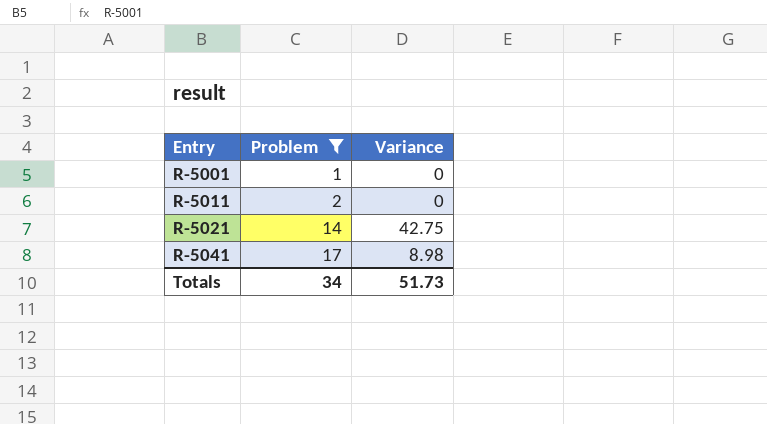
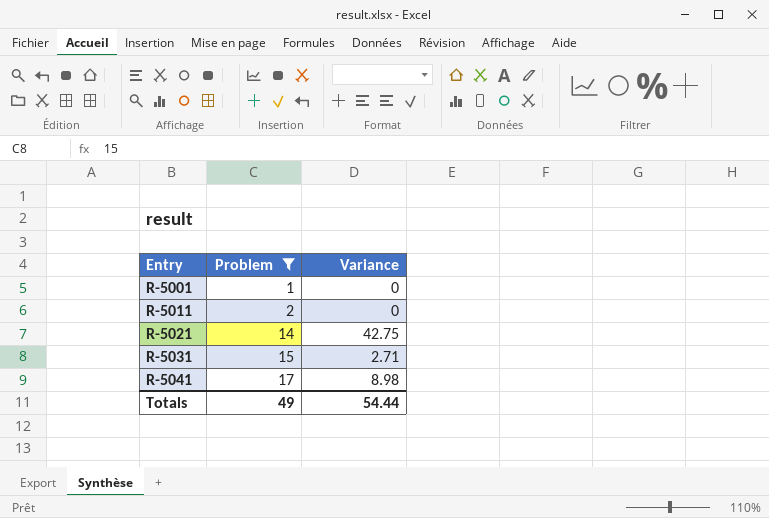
row R-5031: none -> 15 | 2.71
Totals | Problem: 34 -> 49
Totals | Variance: 51.73 -> 54.44

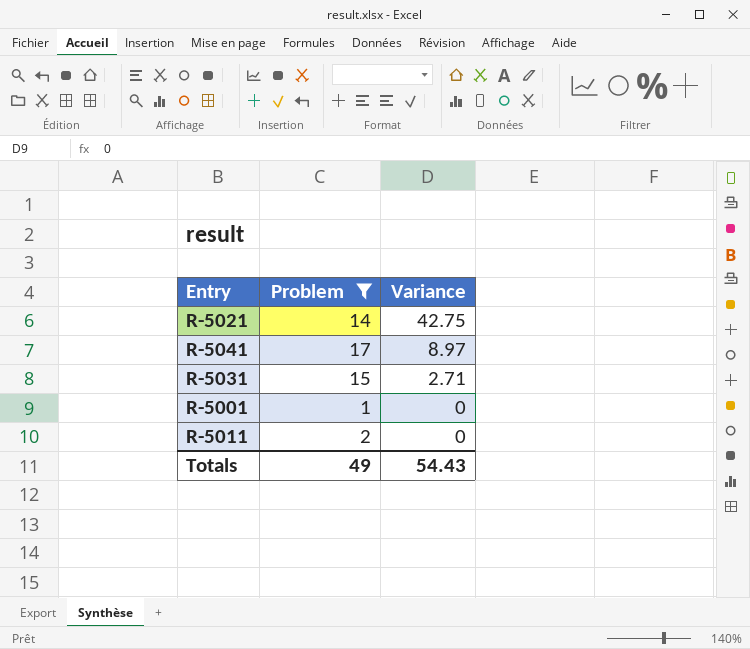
row order: Entry ascending -> Variance descending
R-5041 | Variance: 8.98 -> 8.97
Totals | Variance: 54.44 -> 54.43

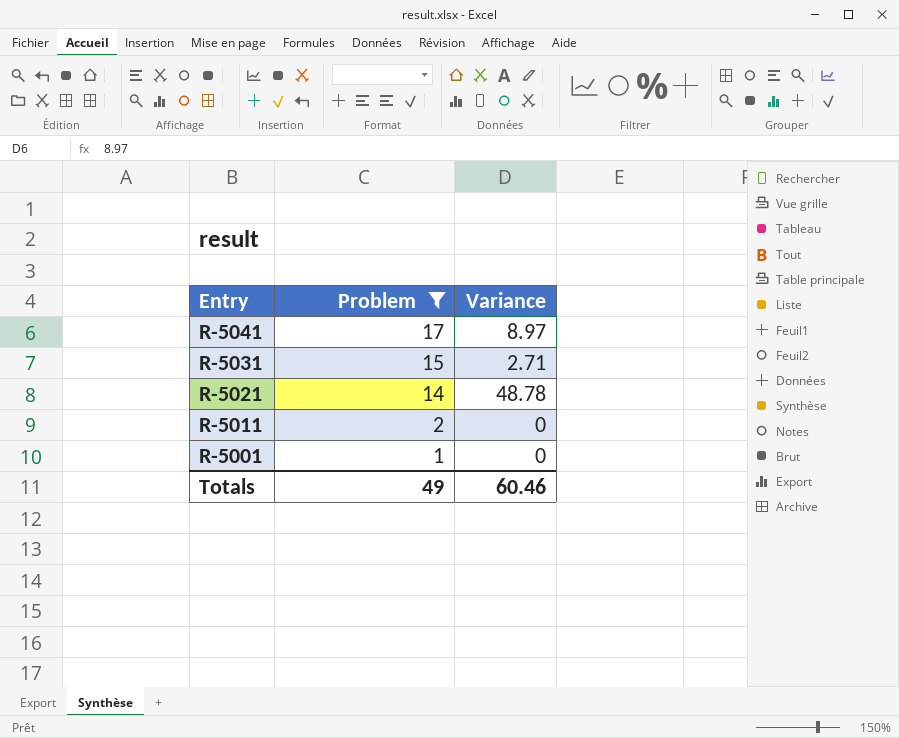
row order: Variance descending -> Entry descending
R-5021 | Variance: 42.75 -> 48.78
Totals | Variance: 54.43 -> 60.46

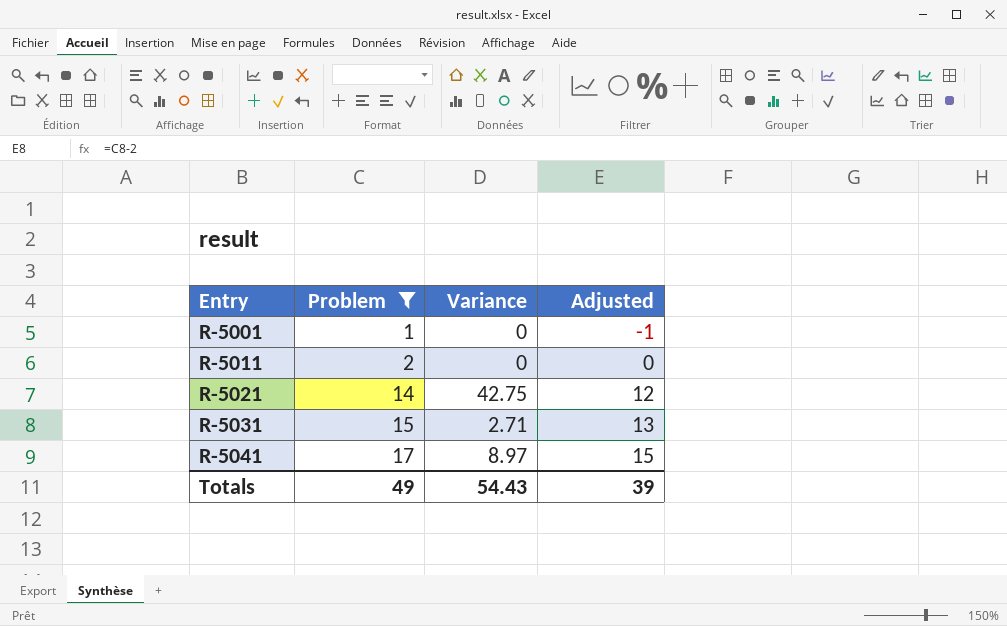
row order: Entry descending -> Entry ascending
column Adjusted | formula: none -> [Problem] - 2
R-5021 | Variance: 48.78 -> 42.75
Totals | Variance: 60.46 -> 54.43

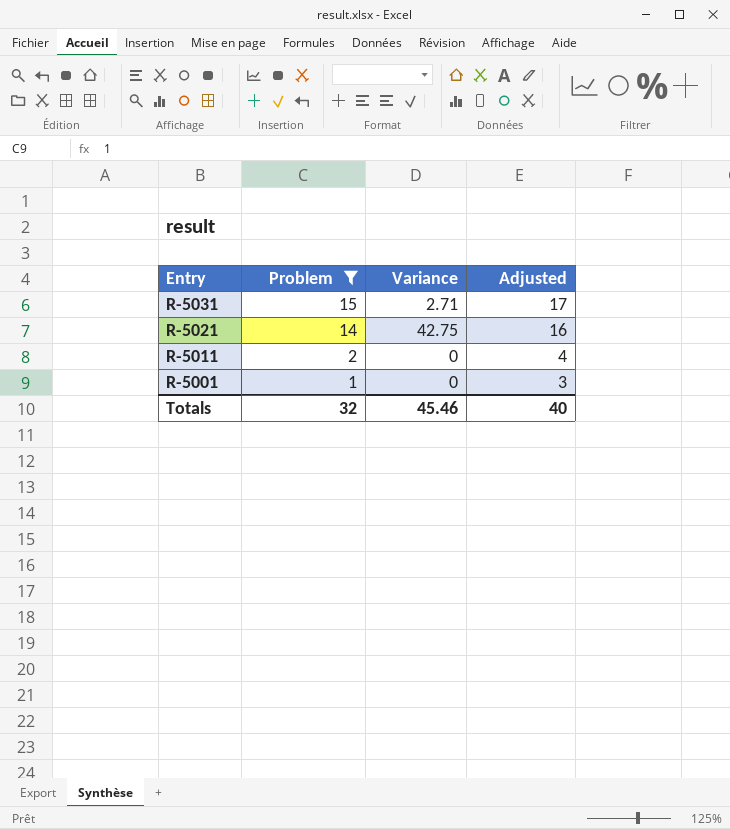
row order: Entry ascending -> Entry descending
column Adjusted | formula: [Problem] - 2 -> [Problem] + 2
row R-5041: 17 | 8.97 | 15 -> none
Totals | Problem: 49 -> 32
Totals | Variance: 54.43 -> 45.46
Totals | Adjusted: 39 -> 40

